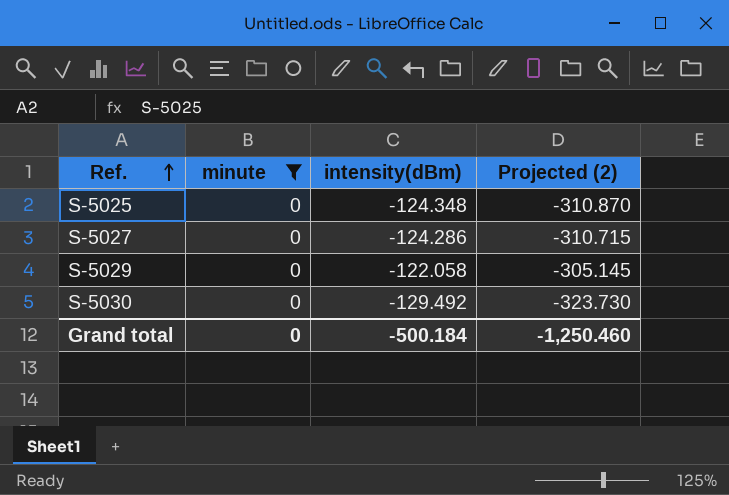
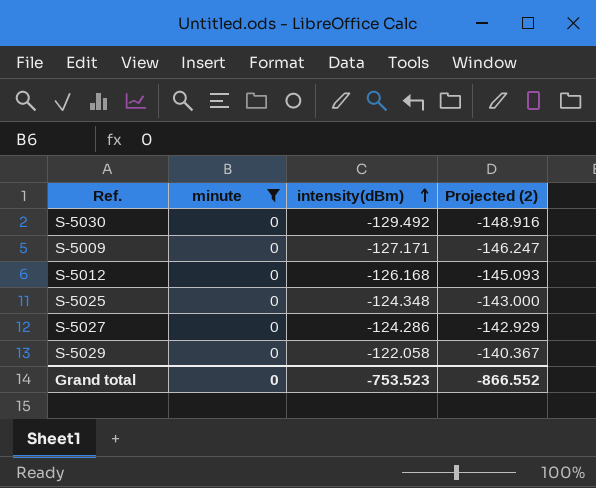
row order: Ref. ascending -> intensity(dBm) ascending
column Projected (2) | formula: [intensity(dBm)] * 2.5 -> [intensity(dBm)] * 1.15
row S-5009: none -> 0 | -127.171 | -146.247
row S-5012: none -> 0 | -126.168 | -145.093
Grand total | intensity(dBm): -500.184 -> -753.523
Grand total | Projected (2): -1,250.460 -> -866.552

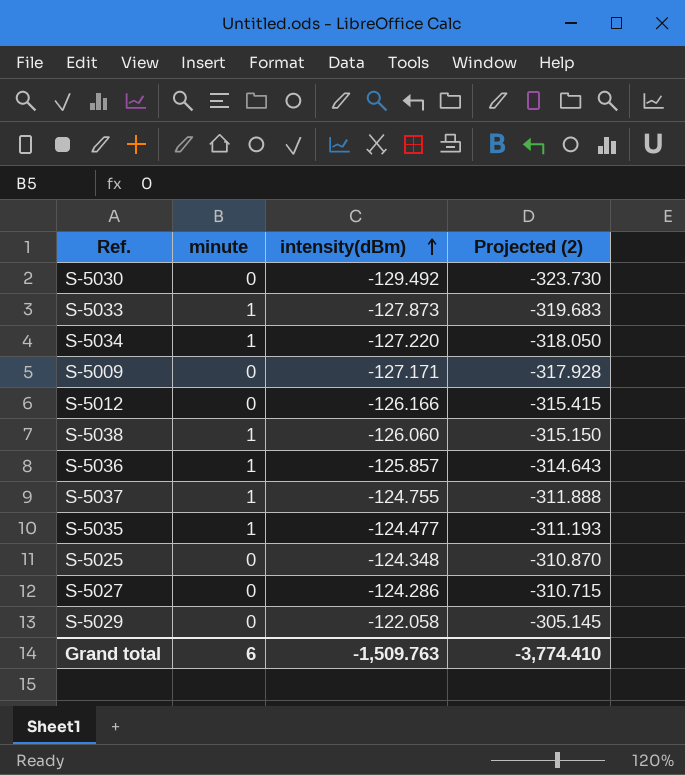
filter: minute = 0 -> none
column Projected (2) | formula: [intensity(dBm)] * 1.15 -> [intensity(dBm)] * 2.5
S-5012 | intensity(dBm): -126.168 -> -126.166
Grand total | minute: 0 -> 6
Grand total | intensity(dBm): -753.523 -> -1,509.763
Grand total | Projected (2): -866.552 -> -3,774.410

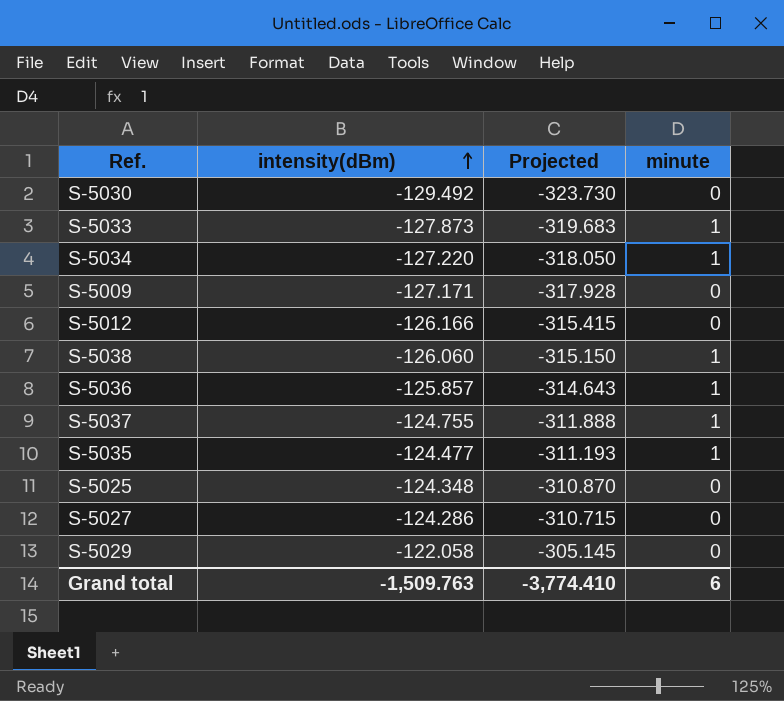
column name: Projected (2) -> Projected
column minute | position: 2 -> 4

